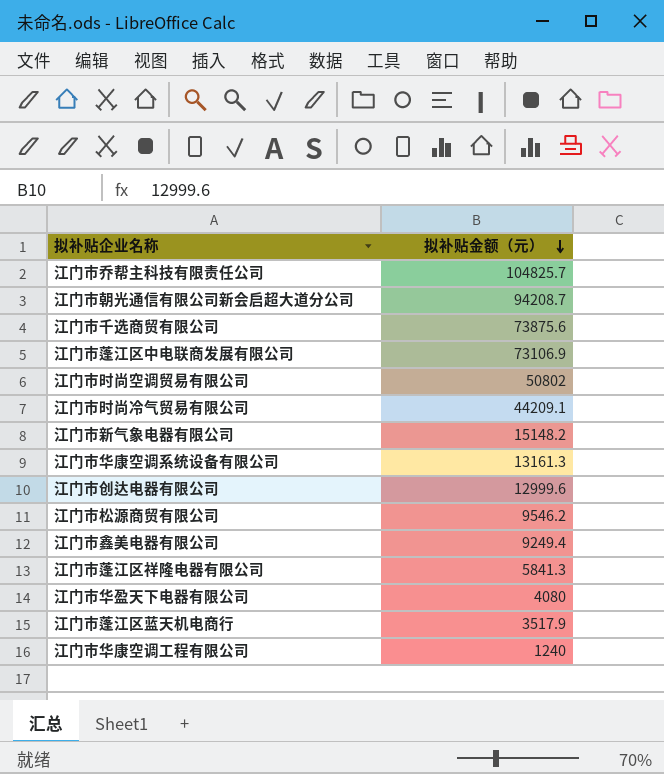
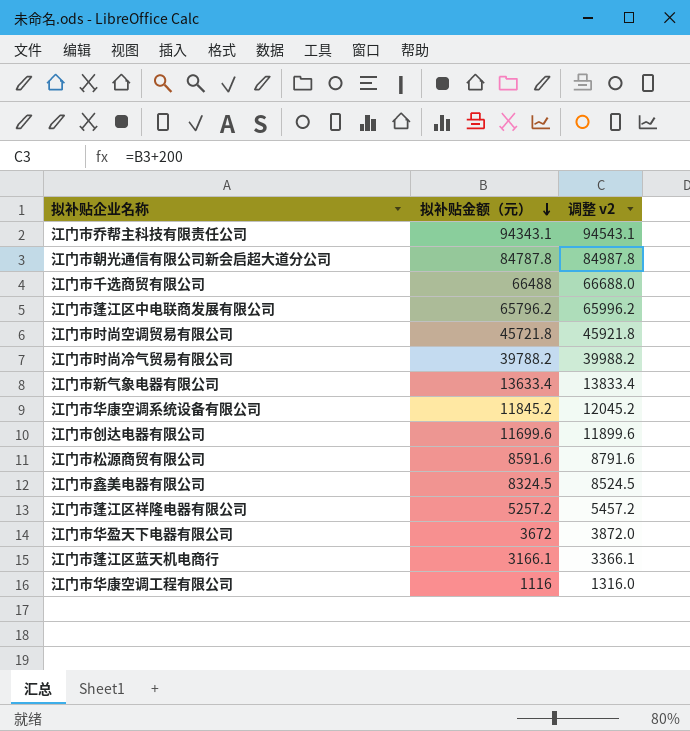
column 调整 v2 | formula: none -> [拟补贴金额（元）] + 200
江门市乔帮主科技有限责任公司 | 拟补贴金额（元）: 104825.7 -> 94343.1
江门市朝光通信有限公司新会启超大道分公司 | 拟补贴金额（元）: 94208.7 -> 84787.8
江门市千选商贸有限公司 | 拟补贴金额（元）: 73875.6 -> 66488
江门市蓬江区中电联商发展有限公司 | 拟补贴金额（元）: 73106.9 -> 65796.2
江门市时尚空调贸易有限公司 | 拟补贴金额（元）: 50802 -> 45721.8
江门市时尚冷气贸易有限公司 | 拟补贴金额（元）: 44209.1 -> 39788.2
江门市新气象电器有限公司 | 拟补贴金额（元）: 15148.2 -> 13633.4
江门市华康空调系统设备有限公司 | 拟补贴金额（元）: 13161.3 -> 11845.2
江门市创达电器有限公司 | 拟补贴金额（元）: 12999.6 -> 11699.6
江门市松源商贸有限公司 | 拟补贴金额（元）: 9546.2 -> 8591.6
江门市鑫美电器有限公司 | 拟补贴金额（元）: 9249.4 -> 8324.5
江门市蓬江区祥隆电器有限公司 | 拟补贴金额（元）: 5841.3 -> 5257.2
江门市华盈天下电器有限公司 | 拟补贴金额（元）: 4080 -> 3672
江门市蓬江区蓝天机电商行 | 拟补贴金额（元）: 3517.9 -> 3166.1
江门市华康空调工程有限公司 | 拟补贴金额（元）: 1240 -> 1116

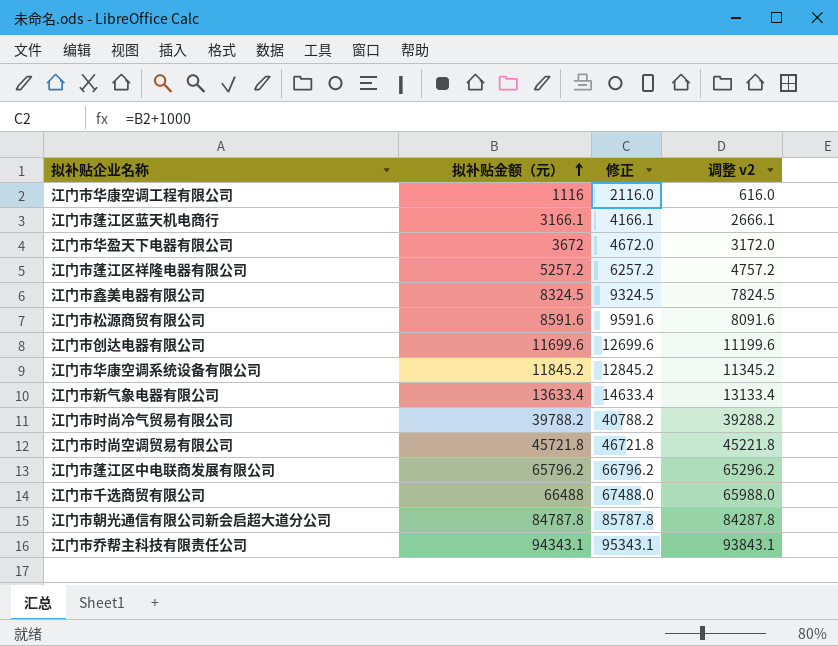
row order: 拟补贴金额（元） descending -> 拟补贴金额（元） ascending
column 修正 | formula: none -> [拟补贴金额（元）] + 1000
column 调整 v2 | formula: [拟补贴金额（元）] + 200 -> [拟补贴金额（元）] - 500

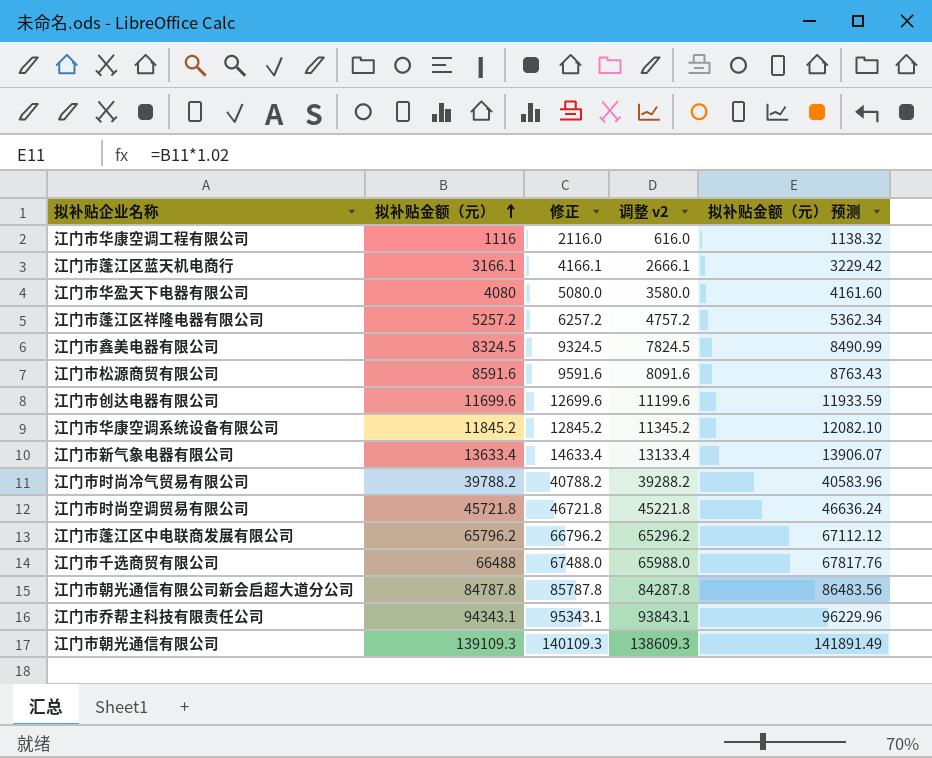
column 拟补贴金额（元） 预测 | formula: none -> [拟补贴金额（元）] * 1.02
江门市华盈天下电器有限公司 | 拟补贴金额（元）: 3672 -> 4080
江门市华盈天下电器有限公司 | 修正: 4672.0 -> 5080.0
江门市华盈天下电器有限公司 | 调整 v2: 3172.0 -> 3580.0
row 江门市朝光通信有限公司: none -> 139109.3 | 140109.3 | 138609.3 | 141891.49

